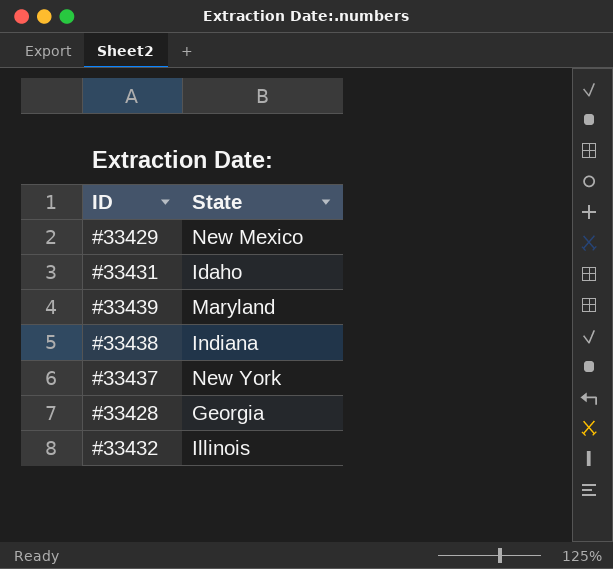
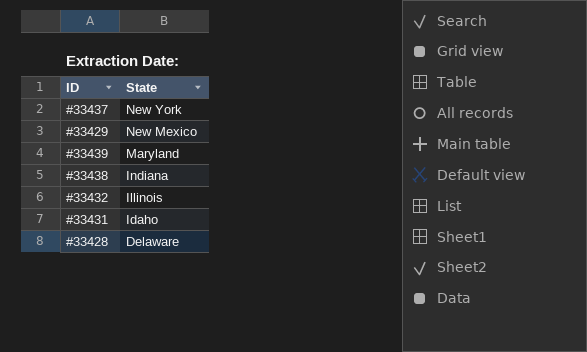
row order: none -> State descending
#33428 | State: Georgia -> Delaware

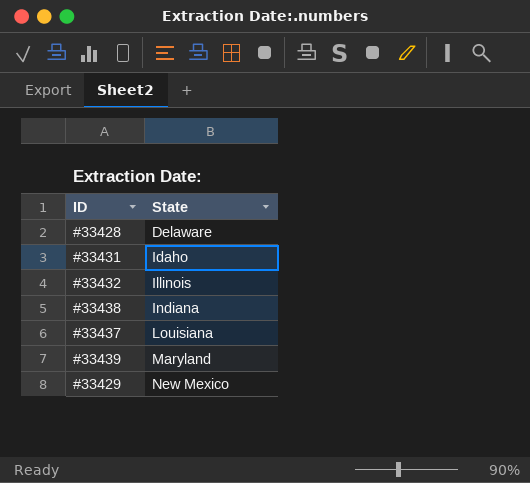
row order: State descending -> State ascending
#33437 | State: New York -> Louisiana

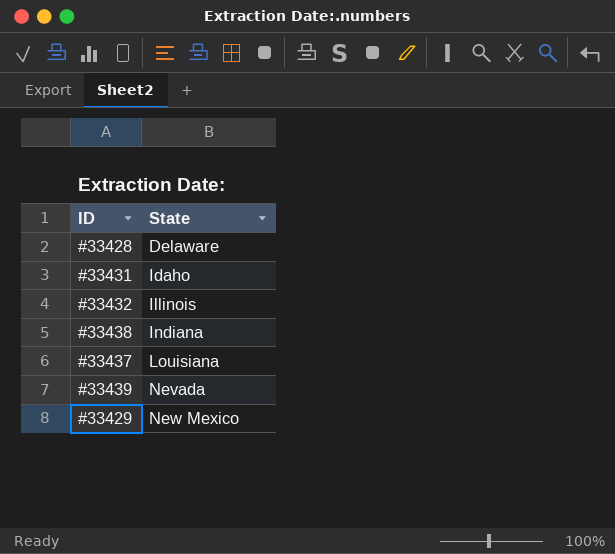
#33439 | State: Maryland -> Nevada

